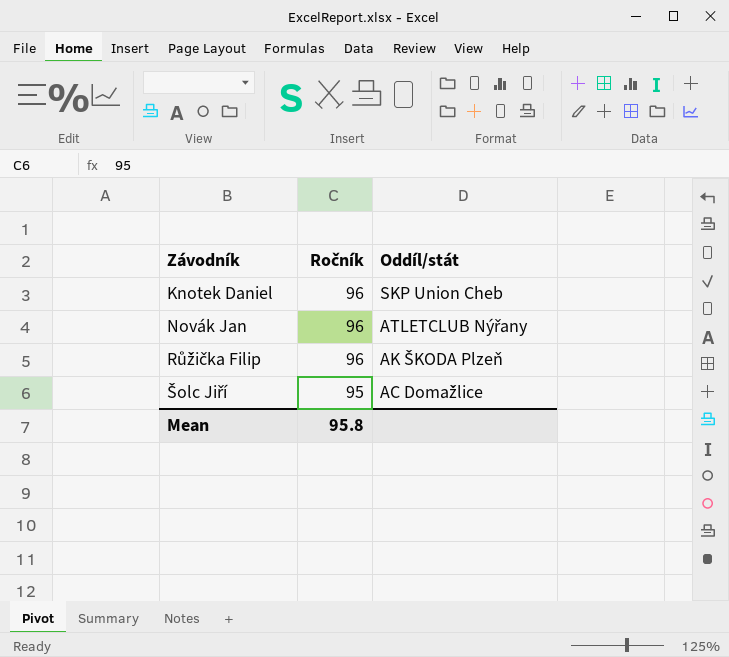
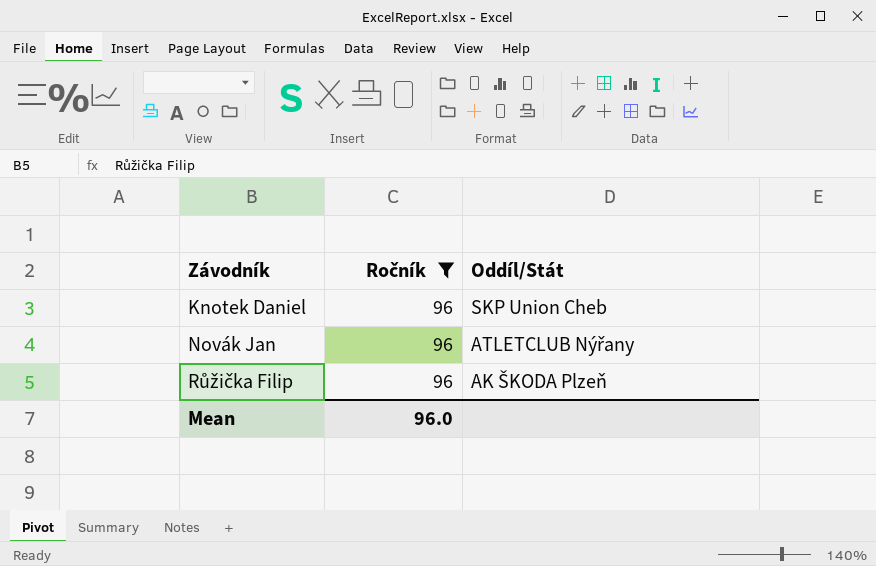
filter: none -> Ročník = 96
column name: Oddíl/stát -> Oddíl/Stát
Mean | Ročník: 95.8 -> 96.0

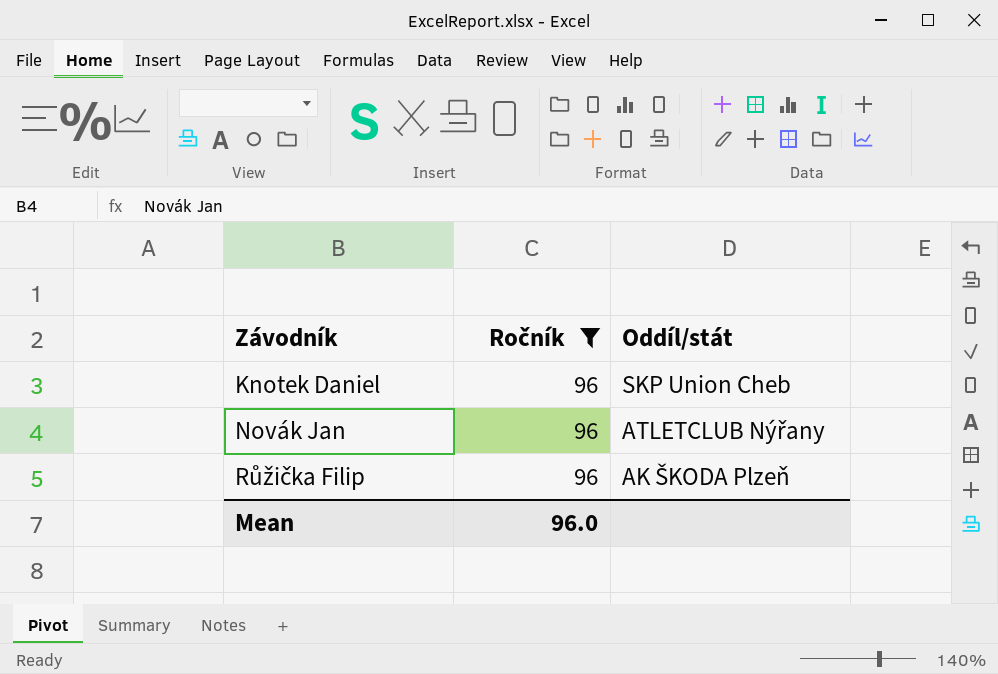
column name: Oddíl/Stát -> Oddíl/stát

